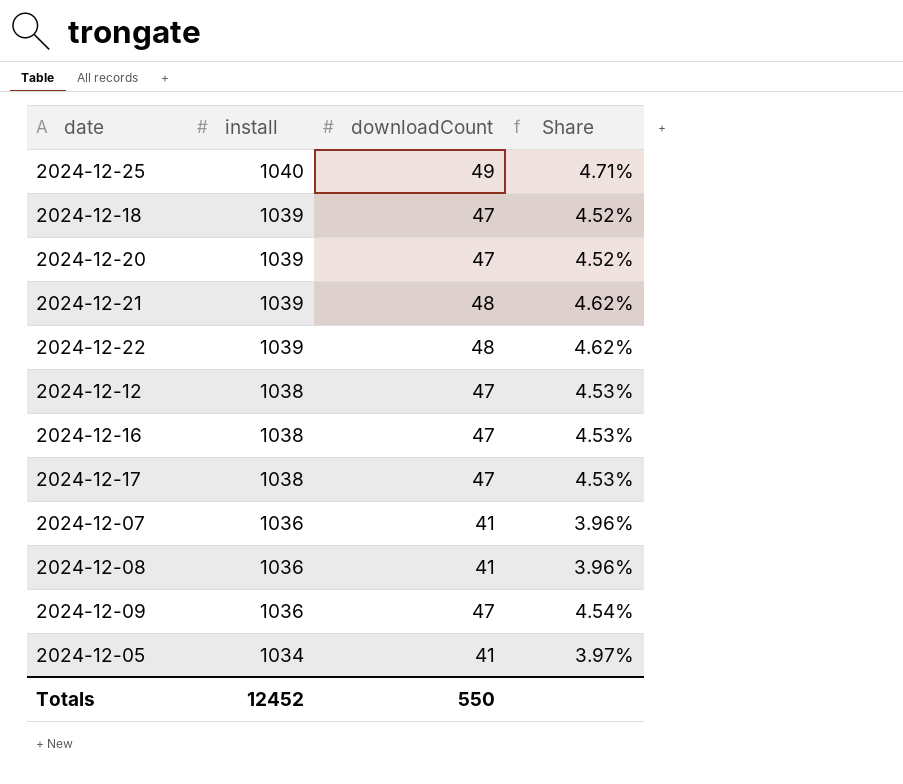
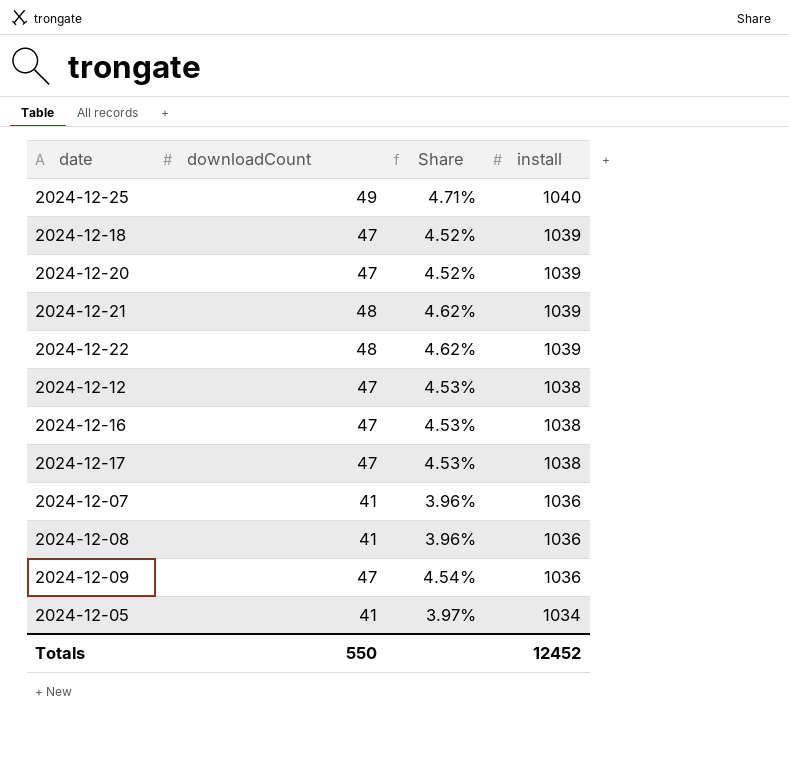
column install | position: 2 -> 4

